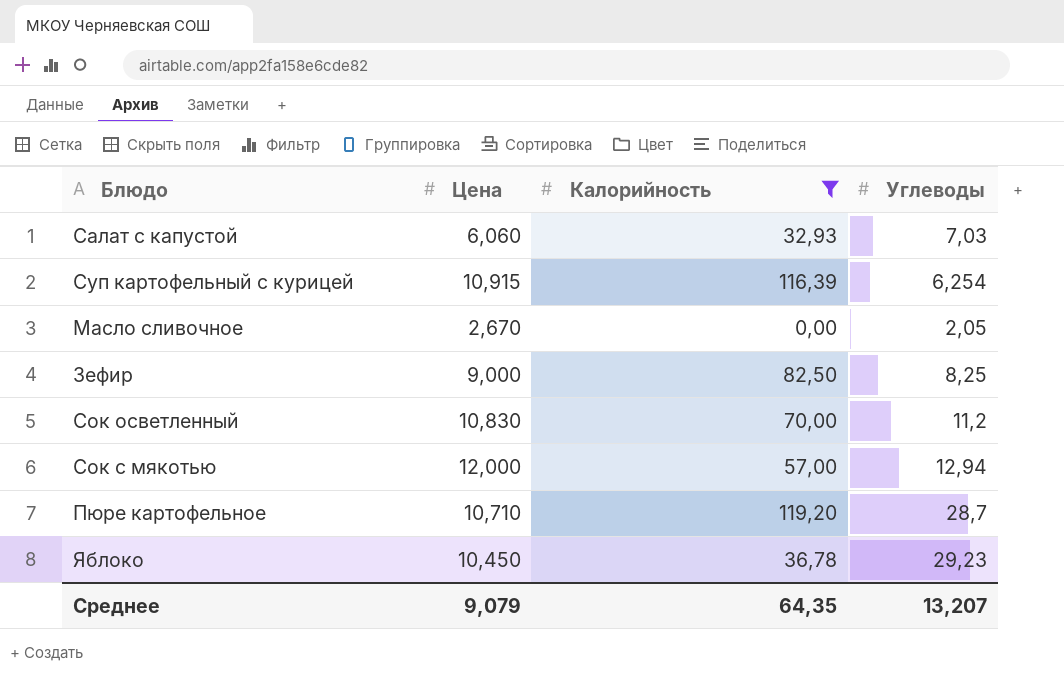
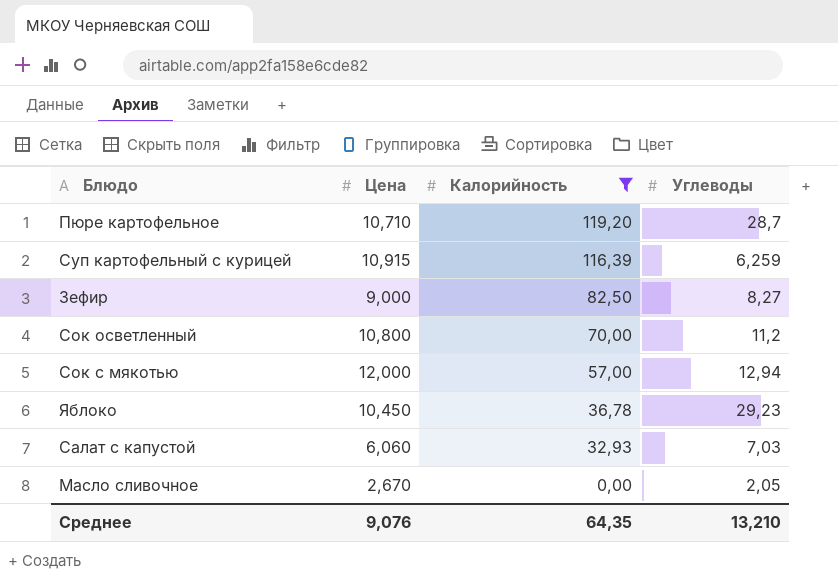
row order: none -> Калорийность descending
Суп картофельный с курицей | Углеводы: 6,254 -> 6,259
Зефир | Углеводы: 8,25 -> 8,27
Сок осветленный | Цена: 10,830 -> 10,800
Среднее | Цена: 9,079 -> 9,076
Среднее | Углеводы: 13,207 -> 13,210

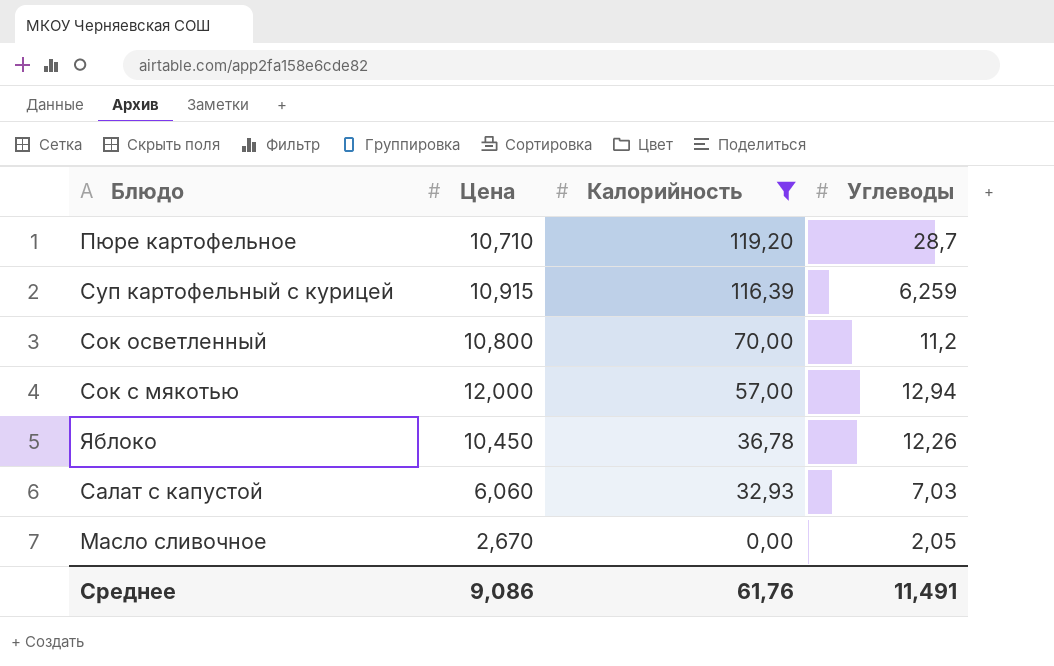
row Зефир: 9,000 | 82,50 | 8,27 -> none
Яблоко | Углеводы: 29,23 -> 12,26
Среднее | Цена: 9,076 -> 9,086
Среднее | Калорийность: 64,35 -> 61,76
Среднее | Углеводы: 13,210 -> 11,491

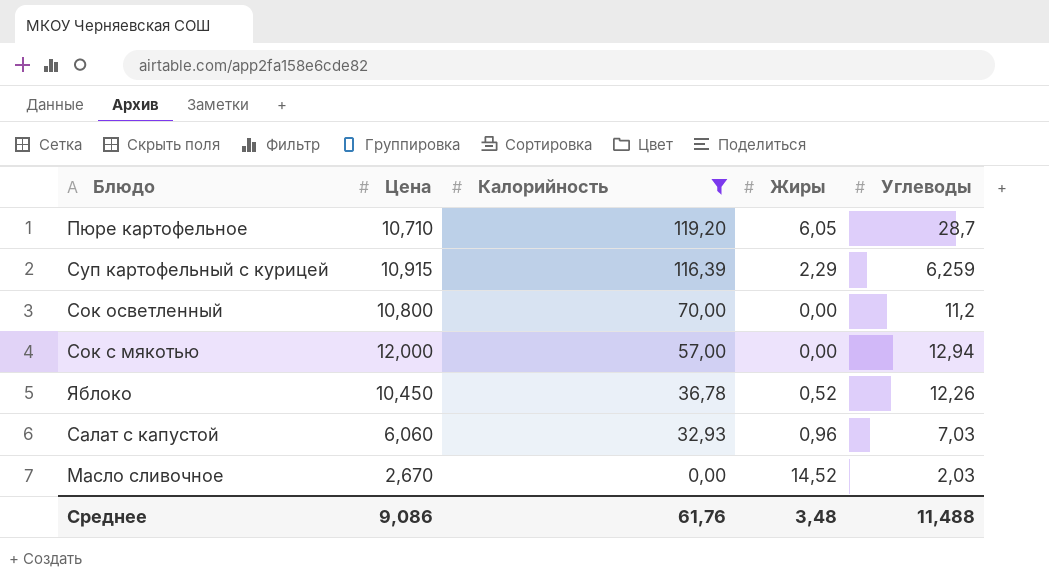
column Жиры | position: none -> 4
Масло сливочное | Углеводы: 2,05 -> 2,03
Среднее | Углеводы: 11,491 -> 11,488

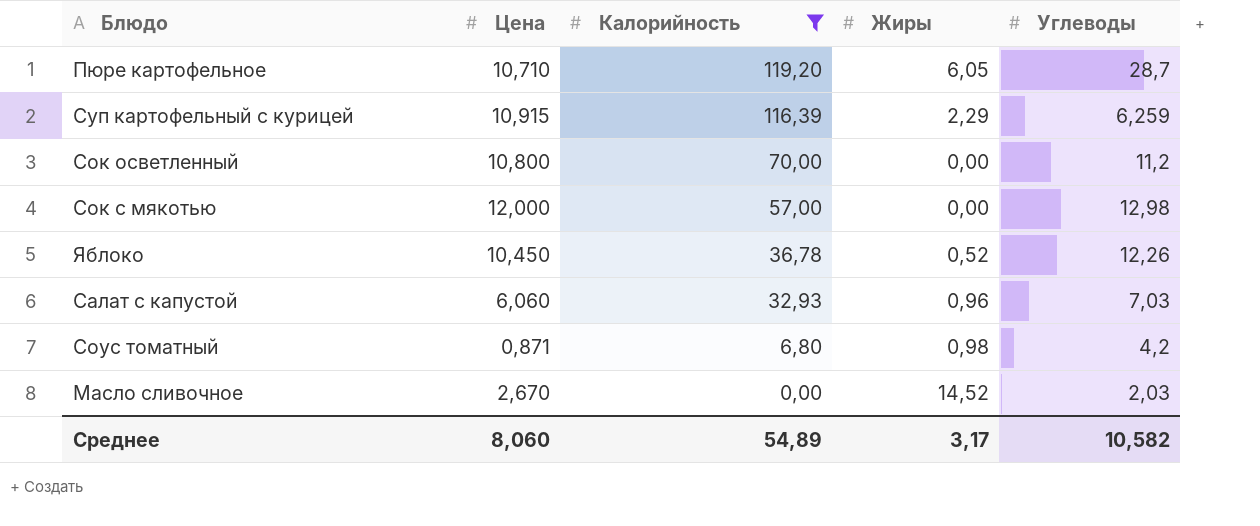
Сок с мякотью | Углеводы: 12,94 -> 12,98
row Соус томатный: none -> 0,871 | 6,80 | 0,98 | 4,2
Среднее | Цена: 9,086 -> 8,060
Среднее | Калорийность: 61,76 -> 54,89
Среднее | Жиры: 3,48 -> 3,17
Среднее | Углеводы: 11,488 -> 10,582

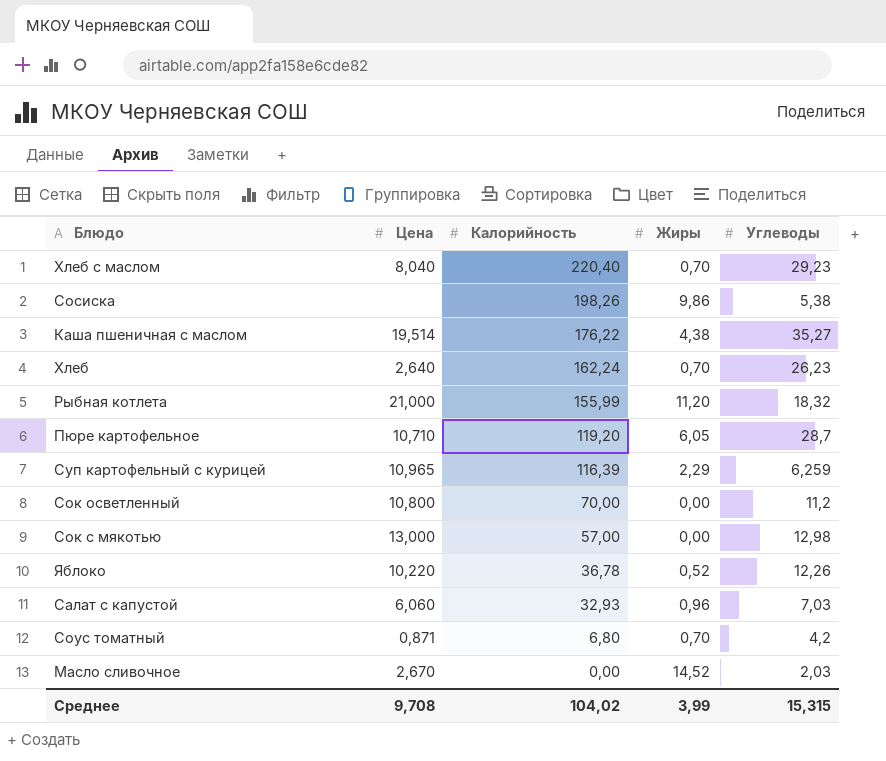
filter: Калорийность <= 119,20 -> none
Суп картофельный с курицей | Цена: 10,915 -> 10,965
Сок с мякотью | Цена: 12,000 -> 13,000
Яблоко | Цена: 10,450 -> 10,220
Соус томатный | Жиры: 0,98 -> 0,70
Среднее | Цена: 8,060 -> 9,708
Среднее | Калорийность: 54,89 -> 104,02
Среднее | Жиры: 3,17 -> 3,99
Среднее | Углеводы: 10,582 -> 15,315

